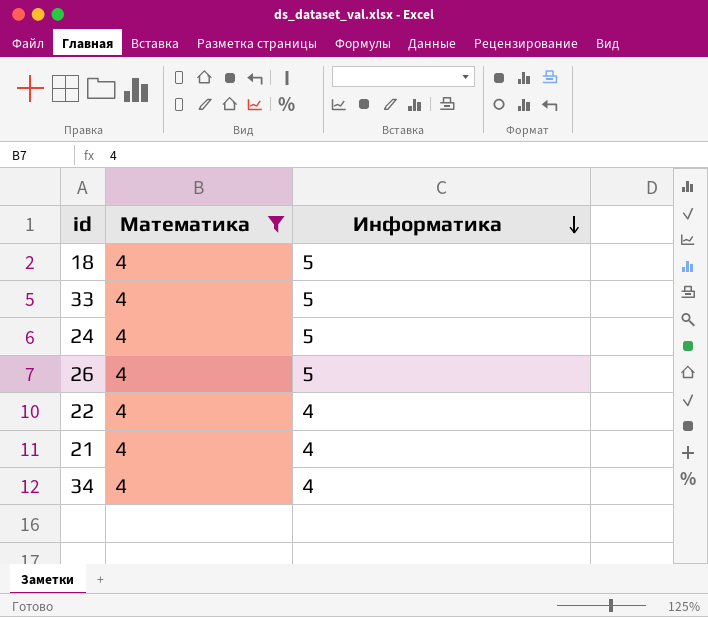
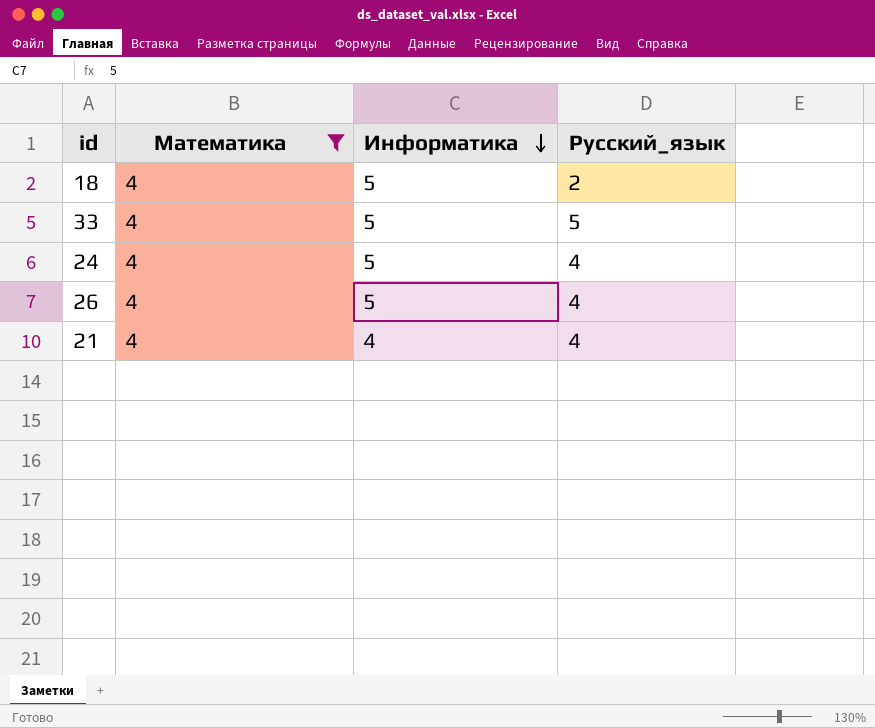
column Русский_язык | position: none -> 4
row 22: 4 | 4 -> none
row 34: 4 | 4 -> none

